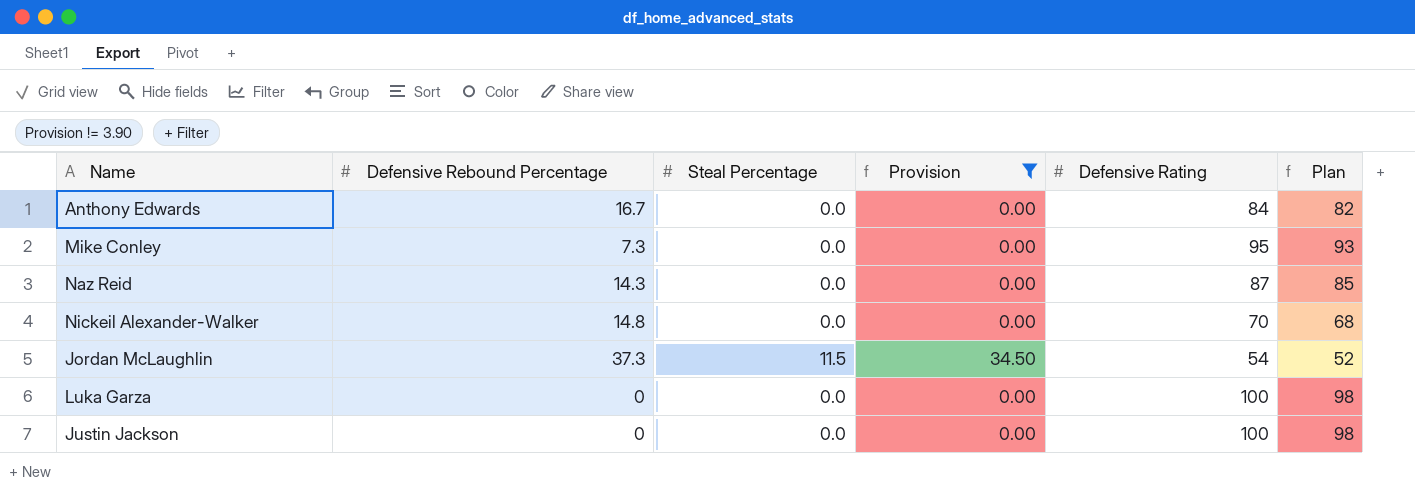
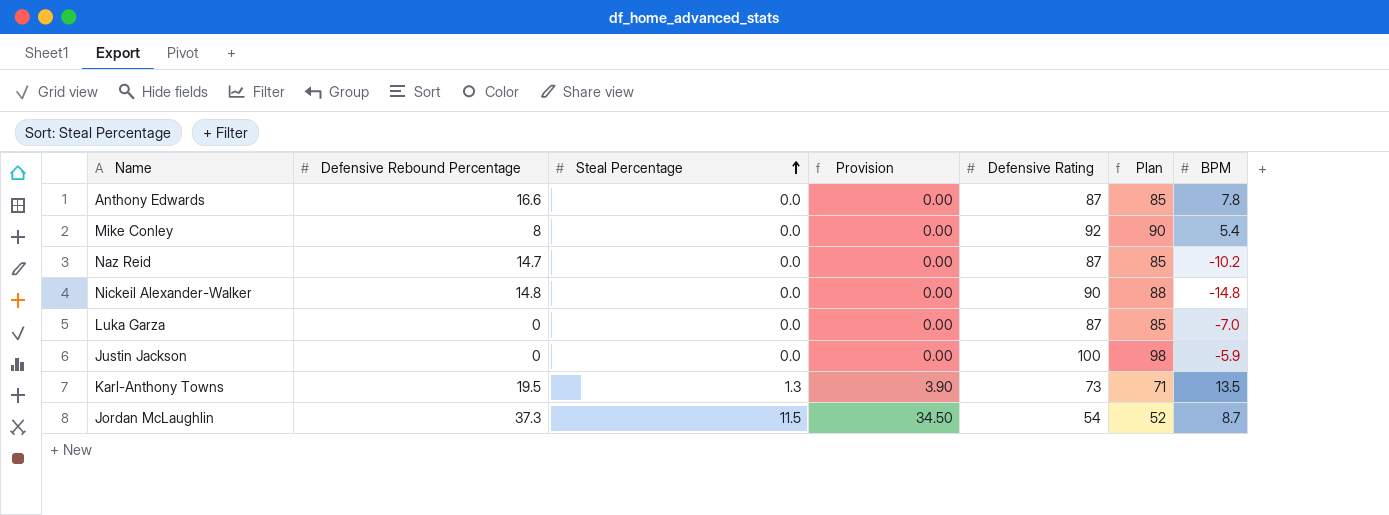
filter: Provision != 3.90 -> none
row order: none -> Steal Percentage ascending
column BPM | position: none -> 7
Anthony Edwards | Defensive Rebound Percentage: 16.7 -> 16.6
Anthony Edwards | Defensive Rating: 84 -> 87
Anthony Edwards | Plan: 82 -> 85
Mike Conley | Defensive Rebound Percentage: 7.3 -> 8
Mike Conley | Defensive Rating: 95 -> 92
Mike Conley | Plan: 93 -> 90
Naz Reid | Defensive Rebound Percentage: 14.3 -> 14.7
Nickeil Alexander-Walker | Defensive Rating: 70 -> 90
Nickeil Alexander-Walker | Plan: 68 -> 88
Luka Garza | Defensive Rating: 100 -> 87
Luka Garza | Plan: 98 -> 85

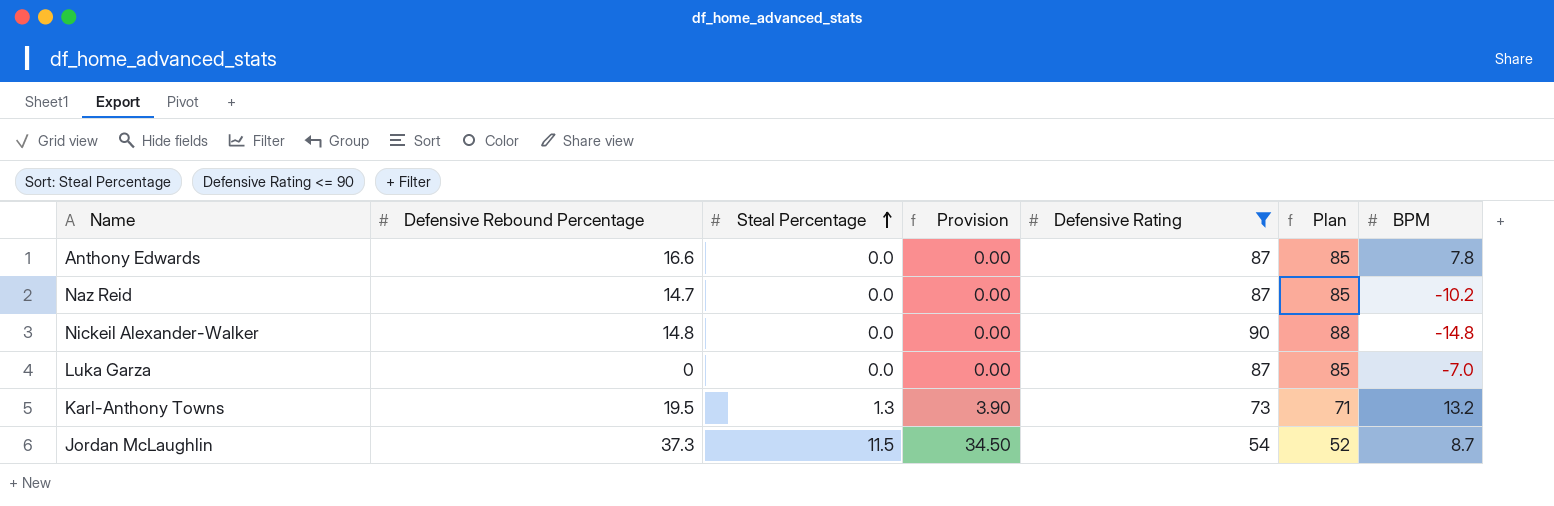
filter: none -> Defensive Rating <= 90
Karl-Anthony Towns | BPM: 13.5 -> 13.2

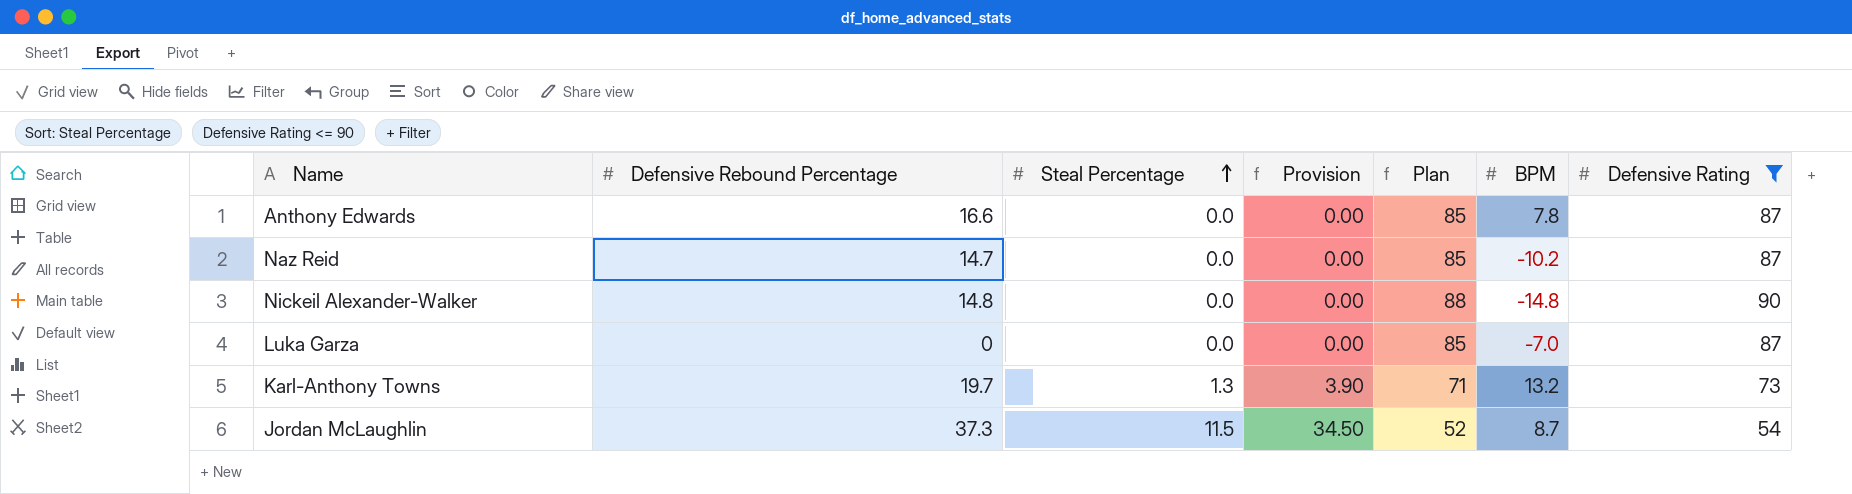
column Defensive Rating | position: 5 -> 7
Karl-Anthony Towns | Defensive Rebound Percentage: 19.5 -> 19.7

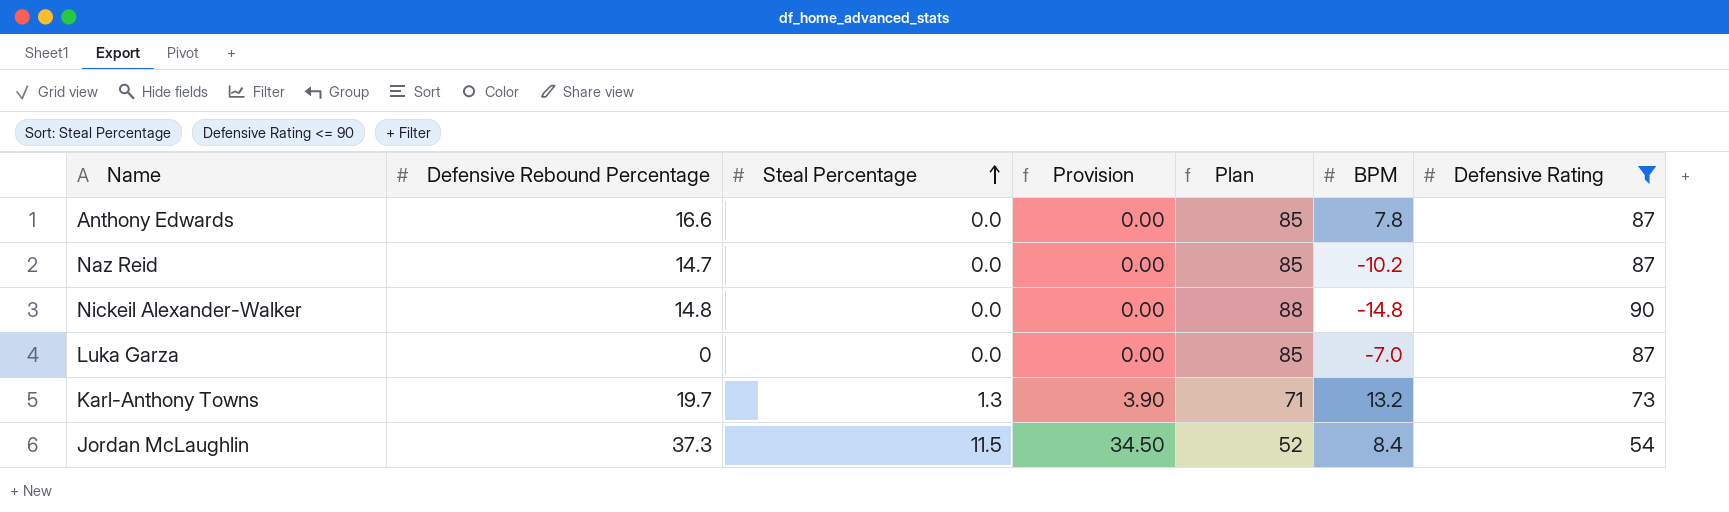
Jordan McLaughlin | BPM: 8.7 -> 8.4

